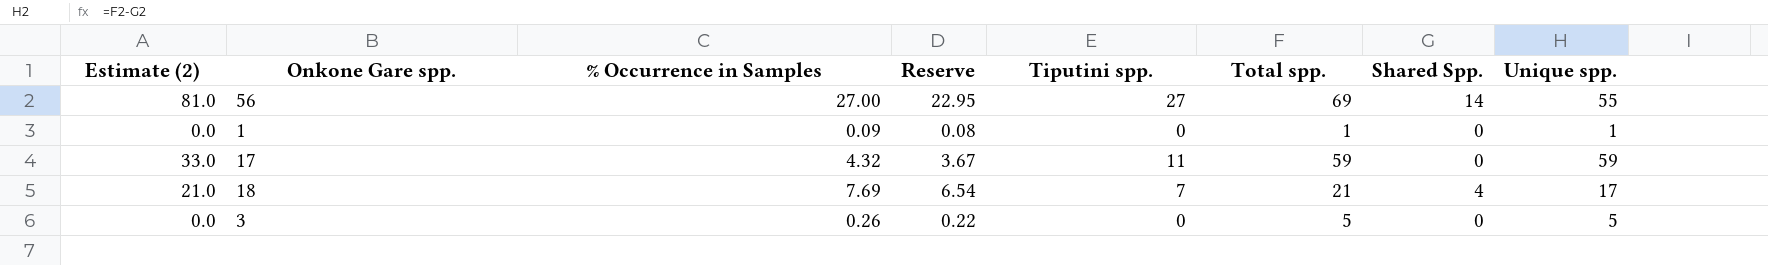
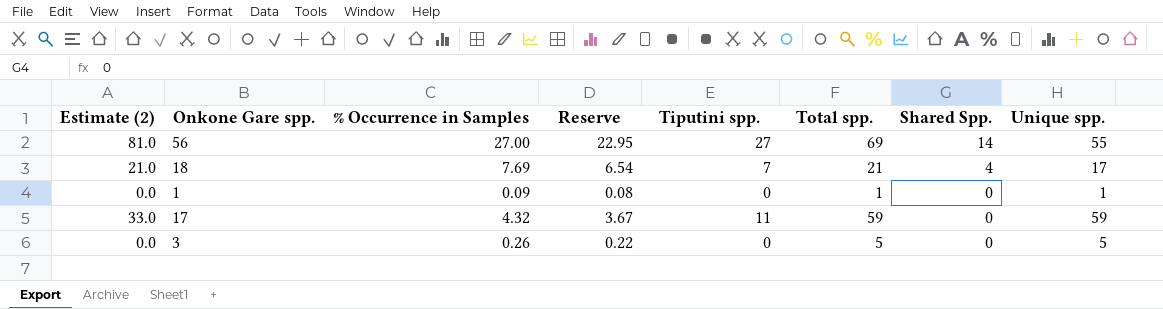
row order: none -> Shared Spp. descending

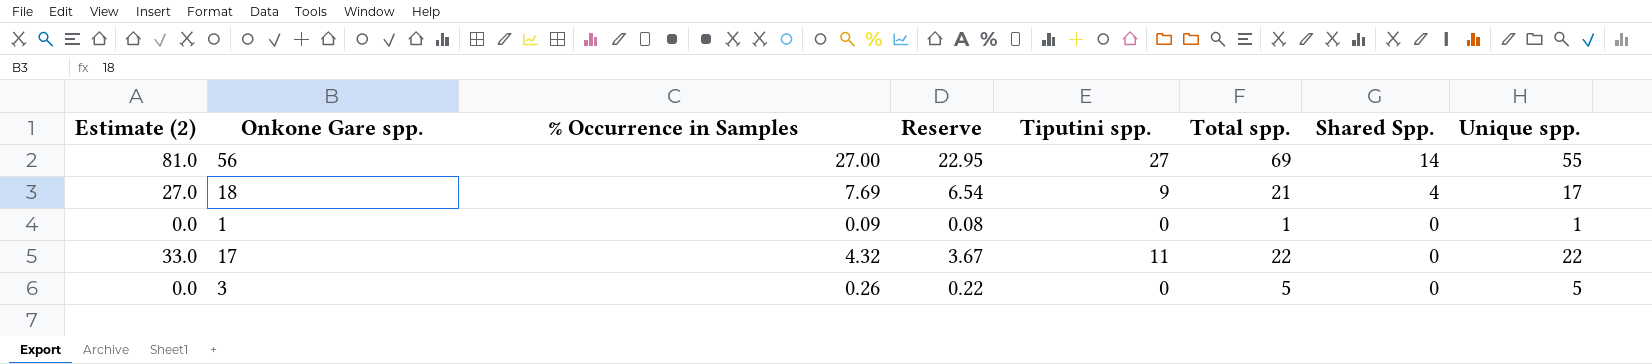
18 | Estimate (2): 21.0 -> 27.0
18 | Tiputini spp.: 7 -> 9
17 | Total spp.: 59 -> 22
17 | Unique spp.: 59 -> 22

